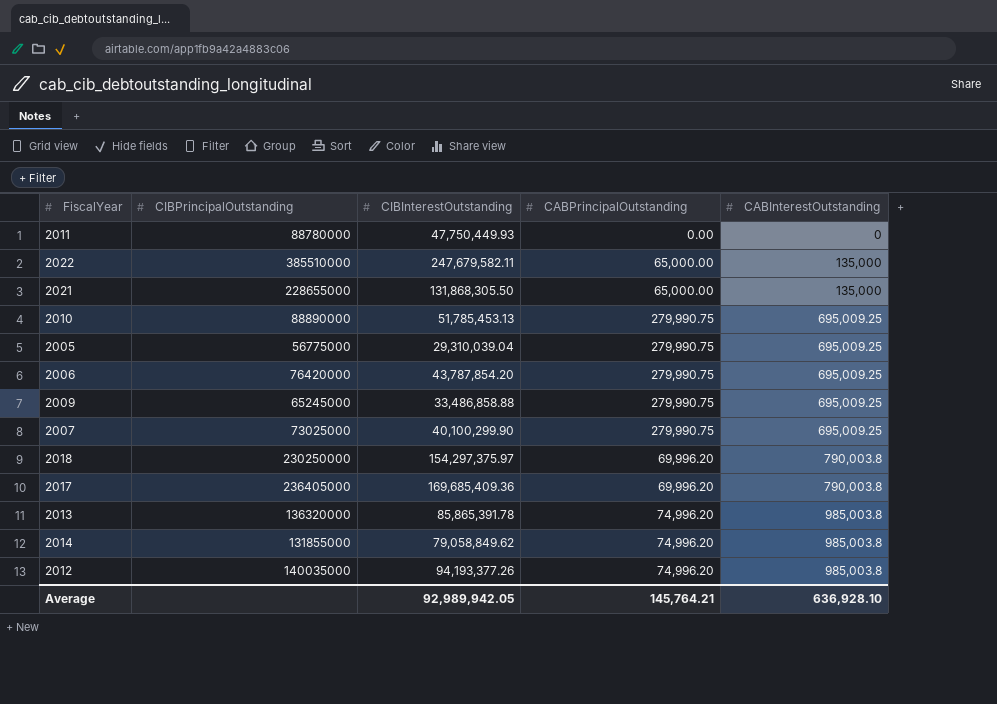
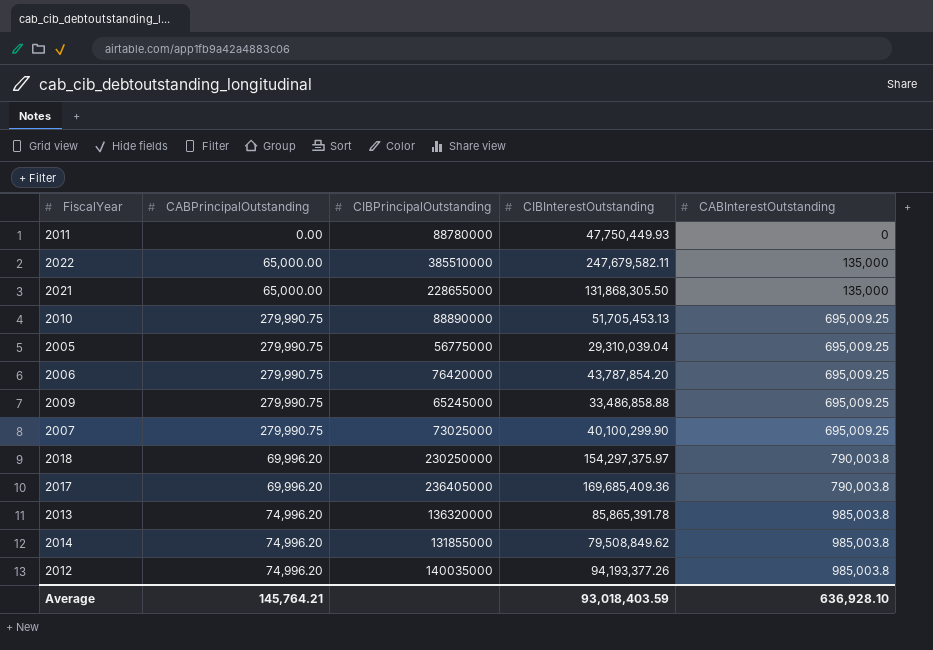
column CABPrincipalOutstanding | position: 4 -> 2
2010 | CIBInterestOutstanding: 51,785,453.13 -> 51,705,453.13
2014 | CIBInterestOutstanding: 79,058,849.62 -> 79,508,849.62
Average | CIBInterestOutstanding: 92,989,942.05 -> 93,018,403.59

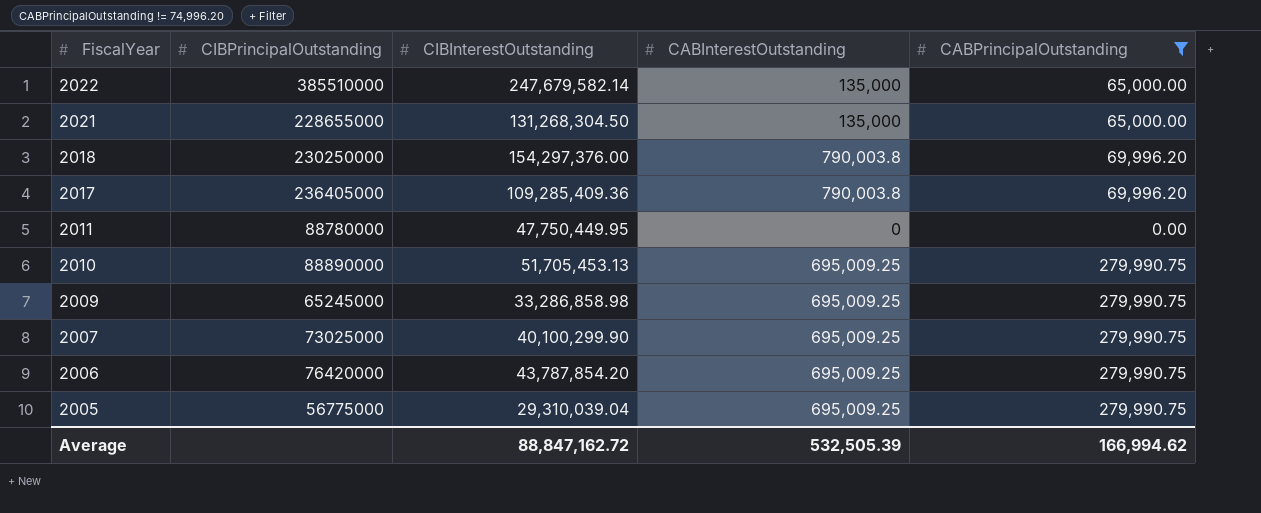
filter: none -> CABPrincipalOutstanding != 74,996.20
row order: CABInterestOutstanding ascending -> FiscalYear descending
column CABPrincipalOutstanding | position: 2 -> 5
2022 | CIBInterestOutstanding: 247,679,582.11 -> 247,679,582.14
2021 | CIBInterestOutstanding: 131,868,305.50 -> 131,268,304.50
2018 | CIBInterestOutstanding: 154,297,375.97 -> 154,297,376.00
2017 | CIBInterestOutstanding: 169,685,409.36 -> 109,285,409.36
2011 | CIBInterestOutstanding: 47,750,449.93 -> 47,750,449.95
2009 | CIBInterestOutstanding: 33,486,858.88 -> 33,286,858.98
Average | CIBInterestOutstanding: 93,018,403.59 -> 88,847,162.72
Average | CABInterestOutstanding: 636,928.10 -> 532,505.39
Average | CABPrincipalOutstanding: 145,764.21 -> 166,994.62

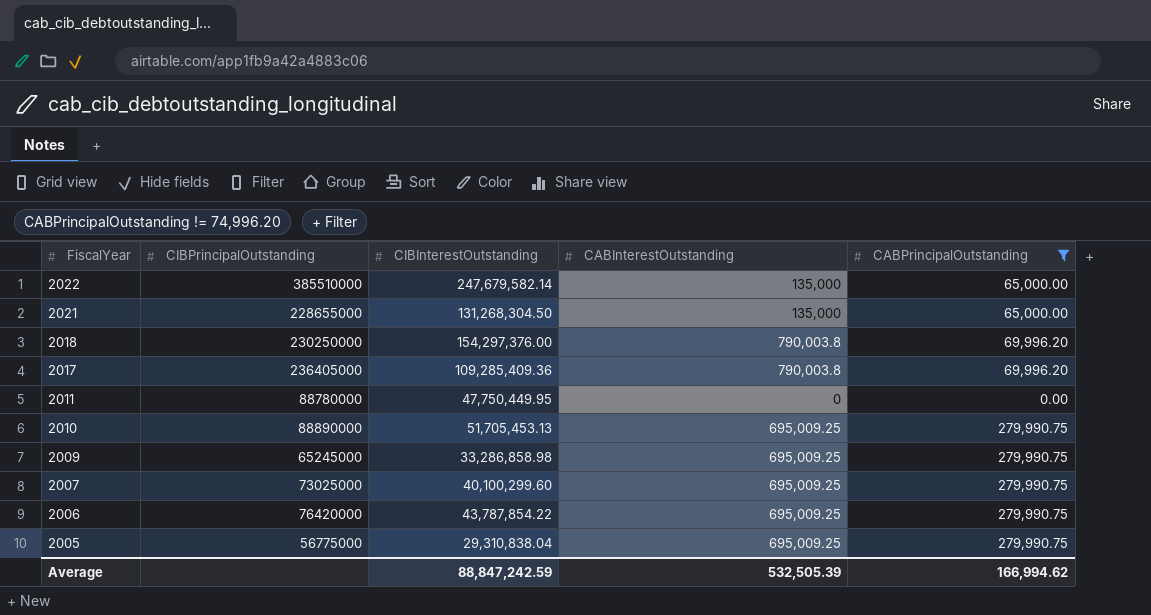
2007 | CIBInterestOutstanding: 40,100,299.90 -> 40,100,299.60
2006 | CIBInterestOutstanding: 43,787,854.20 -> 43,787,854.22
2005 | CIBInterestOutstanding: 29,310,039.04 -> 29,310,838.04
Average | CIBInterestOutstanding: 88,847,162.72 -> 88,847,242.59

